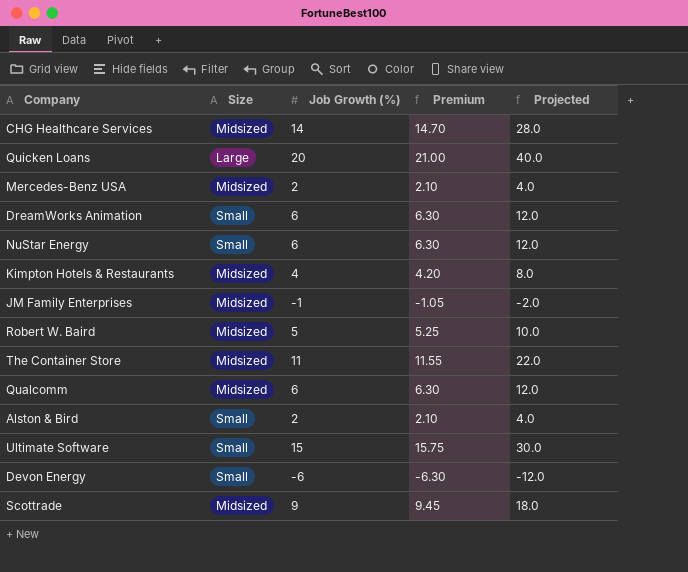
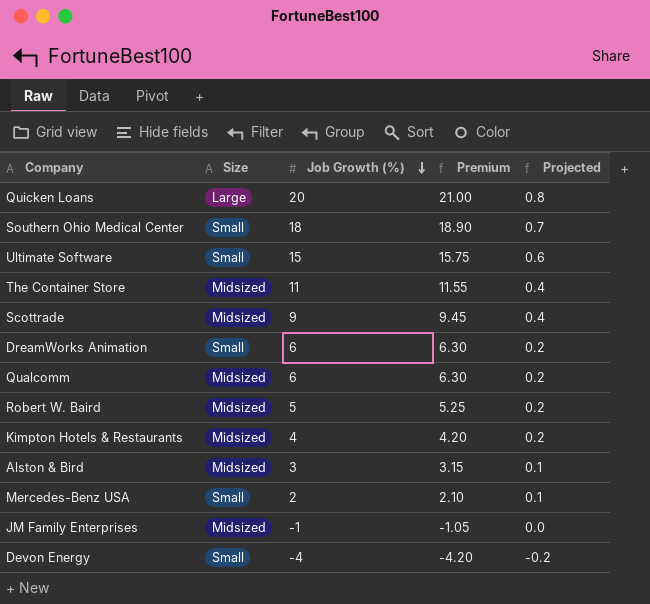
row order: none -> Job Growth (%) descending
column Projected | formula: [Job Growth (%)] * 2 -> [Job Growth (%)] * 0.04
row CHG Healthcare Services: Midsized | 14 | 14.70 | 28.0 -> none
row NuStar Energy: Small | 6 | 6.30 | 12.0 -> none
row Southern Ohio Medical Center: none -> Small | 18 | 18.90 | 0.7
Alston & Bird | Size: Small -> Midsized
Alston & Bird | Job Growth (%): 2 -> 3
Alston & Bird | Premium: 2.10 -> 3.15
Mercedes-Benz USA | Size: Midsized -> Small
Devon Energy | Job Growth (%): -6 -> -4
Devon Energy | Premium: -6.30 -> -4.20

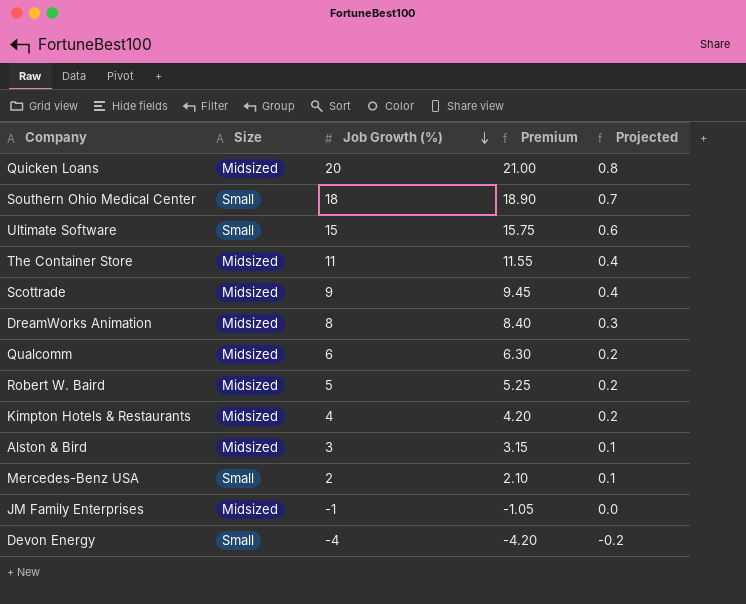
Quicken Loans | Size: Large -> Midsized
DreamWorks Animation | Size: Small -> Midsized
DreamWorks Animation | Job Growth (%): 6 -> 8
DreamWorks Animation | Premium: 6.30 -> 8.40
DreamWorks Animation | Projected: 0.2 -> 0.3

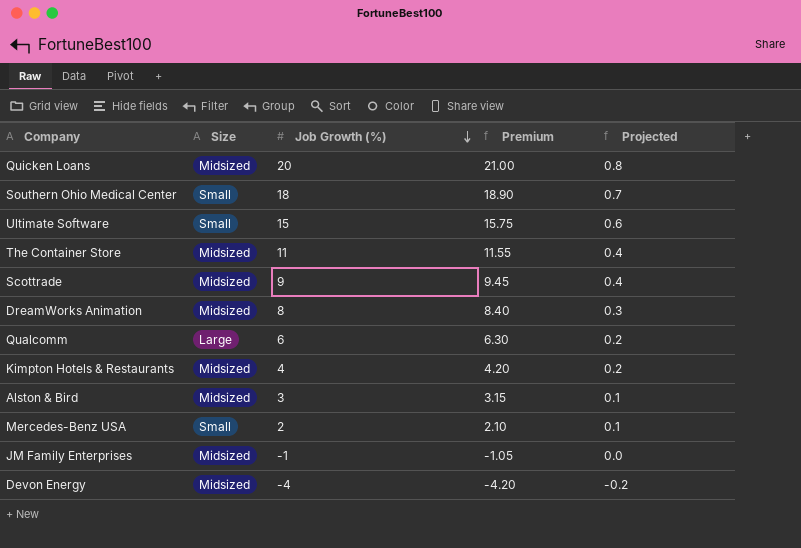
row Robert W. Baird: Midsized | 5 | 5.25 | 0.2 -> none
Qualcomm | Size: Midsized -> Large
Devon Energy | Size: Small -> Midsized

